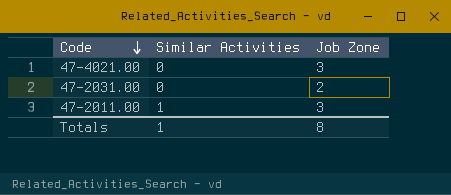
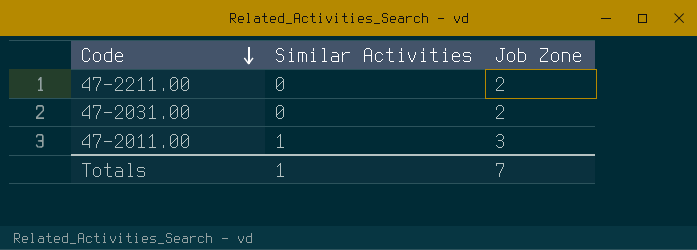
row 47-4021.00: 0 | 3 -> none
row 47-2211.00: none -> 0 | 2
Totals | Job Zone: 8 -> 7

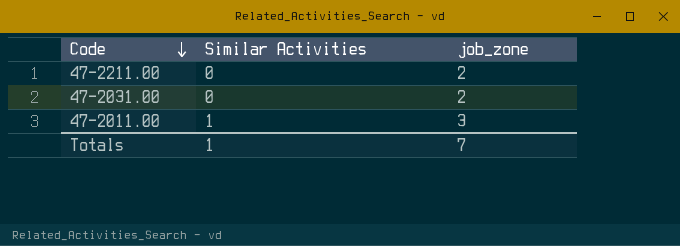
column name: Job Zone -> job_zone

